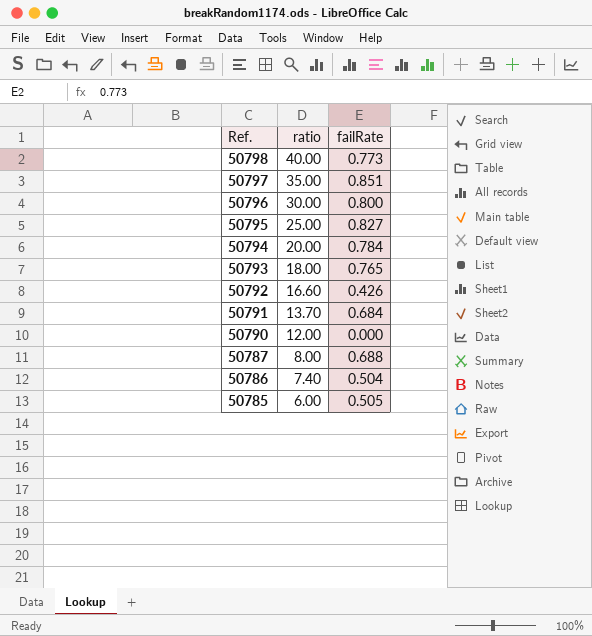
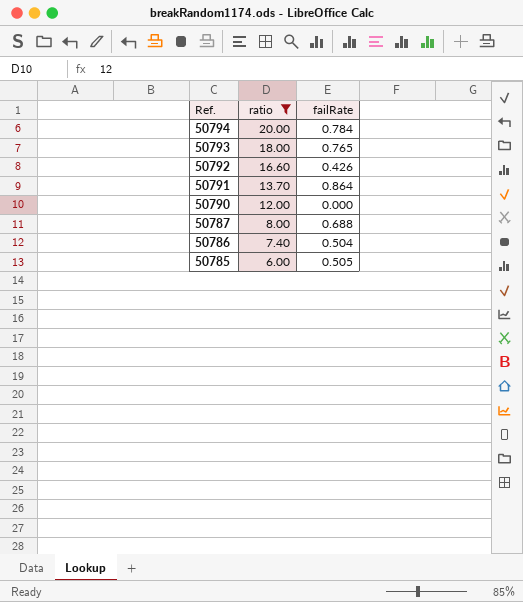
filter: none -> ratio <= 20.00
50791 | failRate: 0.684 -> 0.864

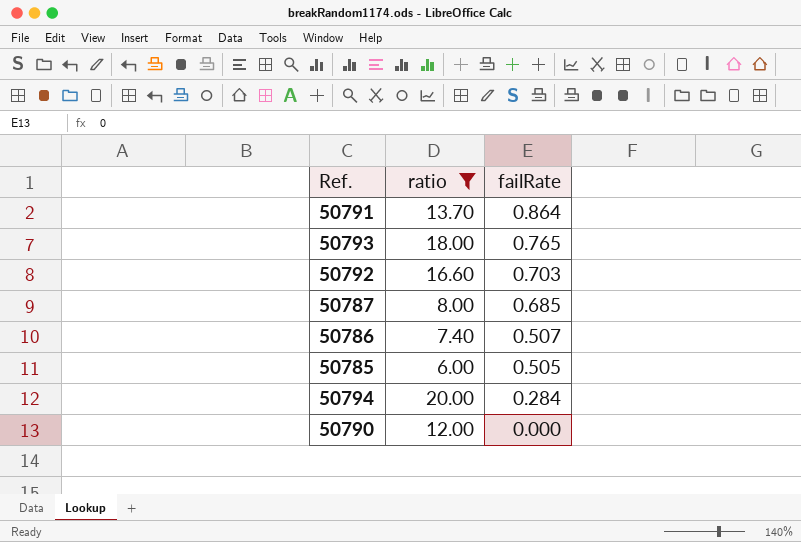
row order: Ref. descending -> failRate descending
50792 | failRate: 0.426 -> 0.703
50787 | failRate: 0.688 -> 0.685
50786 | failRate: 0.504 -> 0.507
50794 | failRate: 0.784 -> 0.284

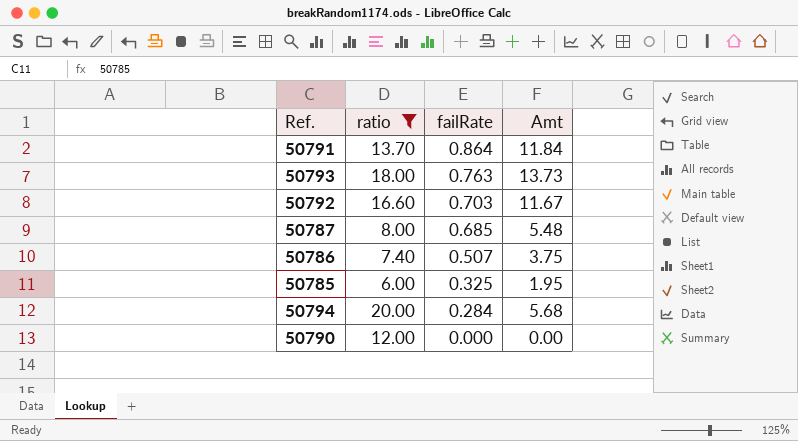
column Amt | formula: none -> [ratio] * [failRate]
50793 | failRate: 0.765 -> 0.763
50785 | failRate: 0.505 -> 0.325

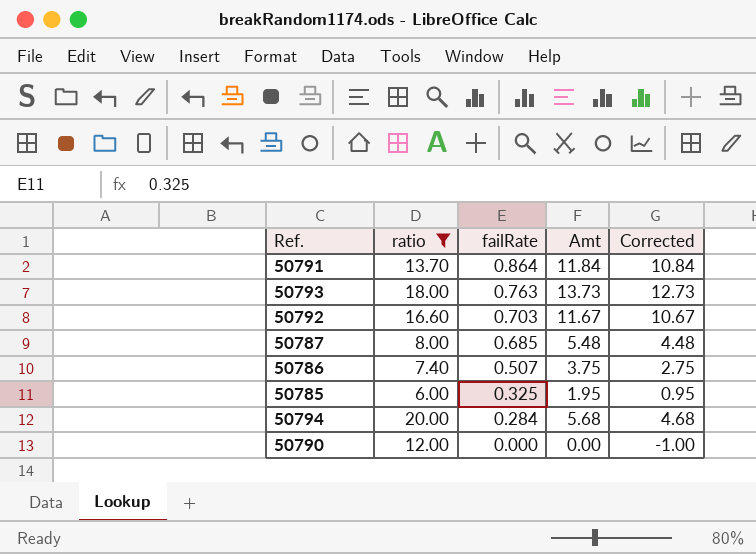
column Corrected | formula: none -> [Amt] - 1

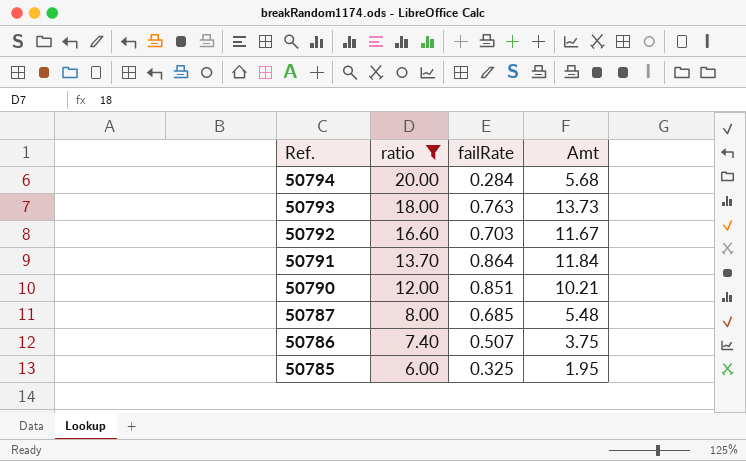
row order: failRate descending -> Ref. descending
column Corrected | formula: [Amt] - 1 -> none
50790 | failRate: 0.000 -> 0.851
50790 | Amt: 0.00 -> 10.21

